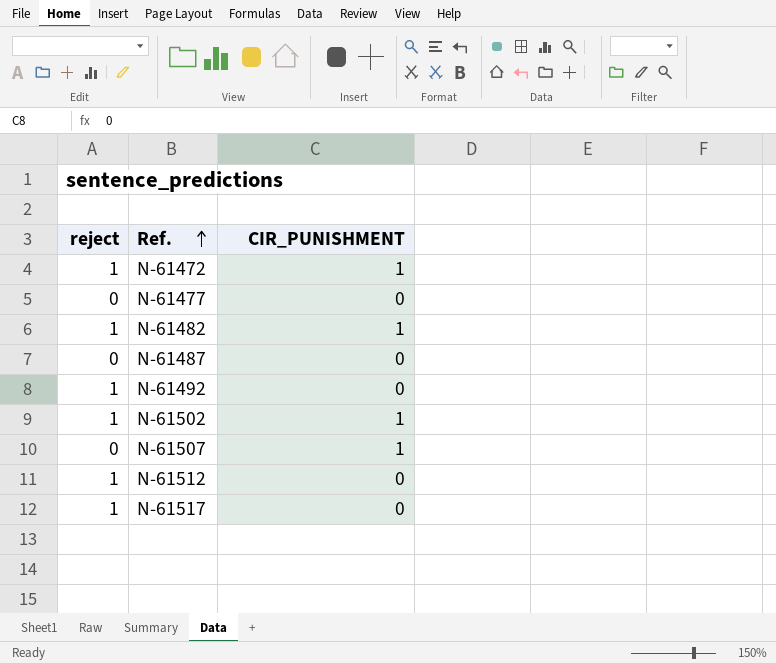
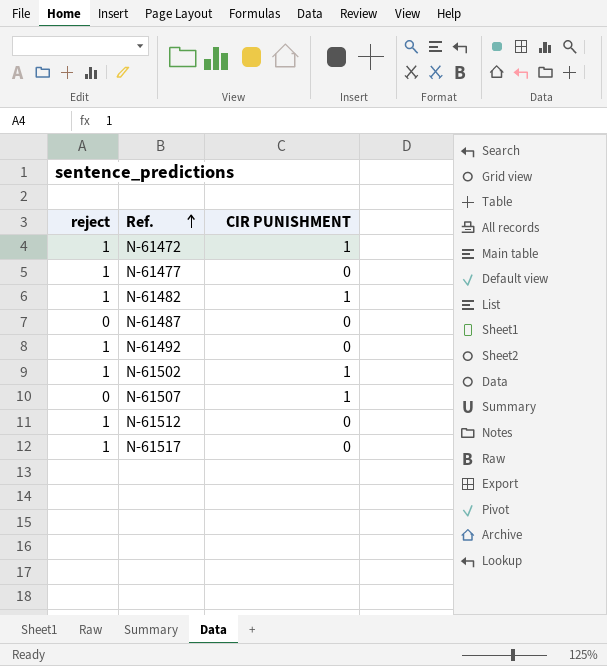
column name: CIR_PUNISHMENT -> CIR PUNISHMENT
N-61477 | reject: 0 -> 1

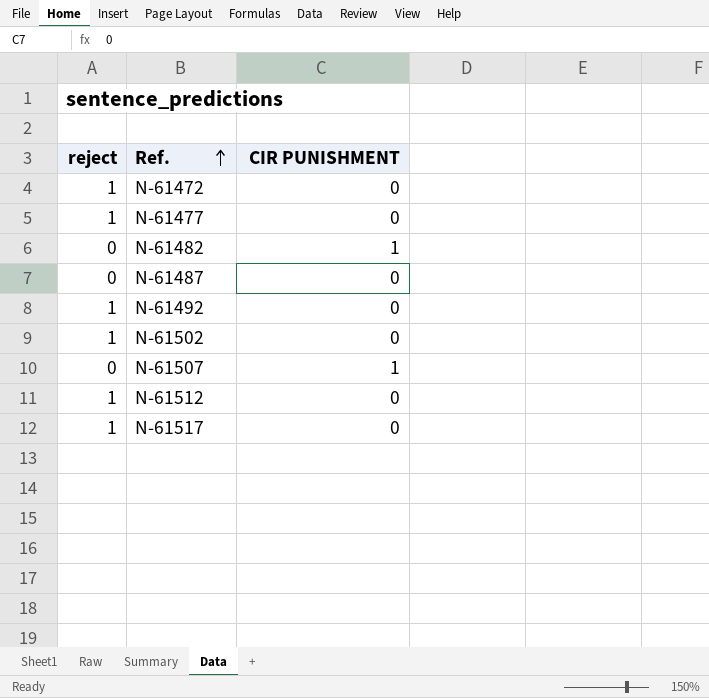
N-61472 | CIR PUNISHMENT: 1 -> 0
N-61482 | reject: 1 -> 0
N-61502 | CIR PUNISHMENT: 1 -> 0

